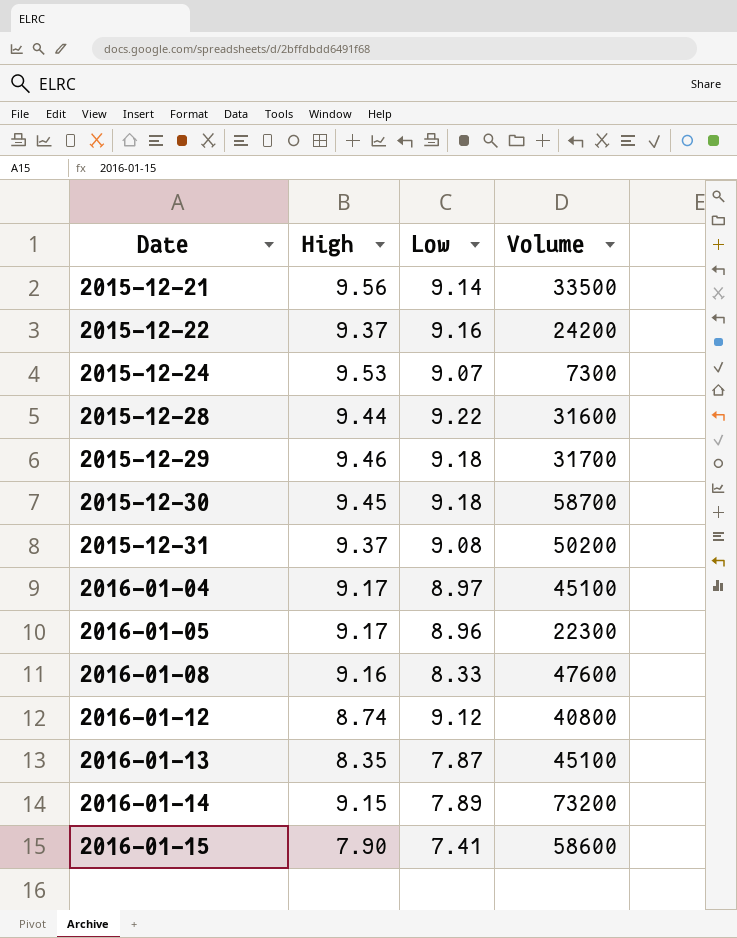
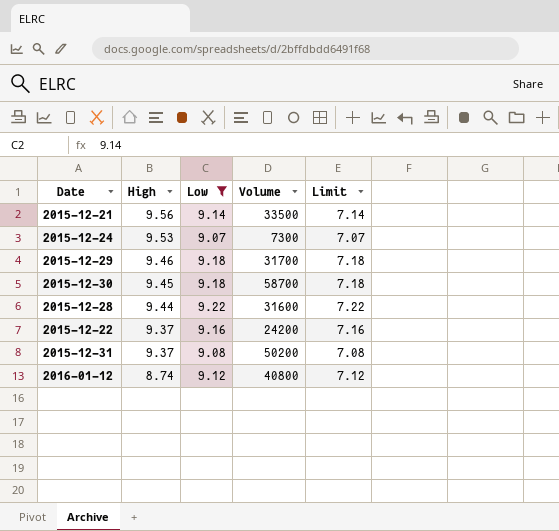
filter: none -> Low >= 9.07
row order: Date ascending -> High descending
column Limit | formula: none -> [Low] - 2

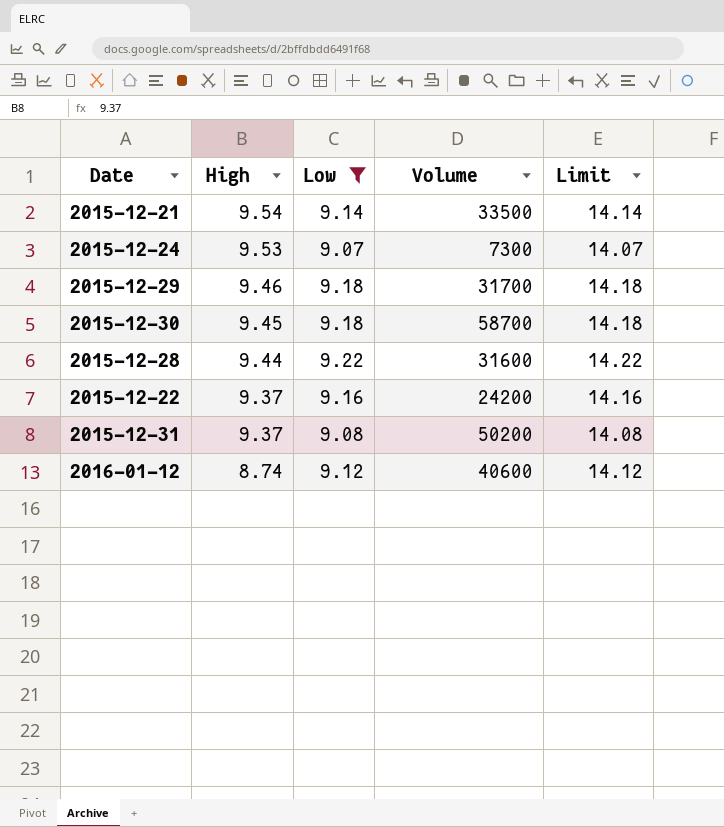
column Limit | formula: [Low] - 2 -> [Low] + 5
2015-12-21 | High: 9.56 -> 9.54
2016-01-12 | Volume: 40800 -> 40600

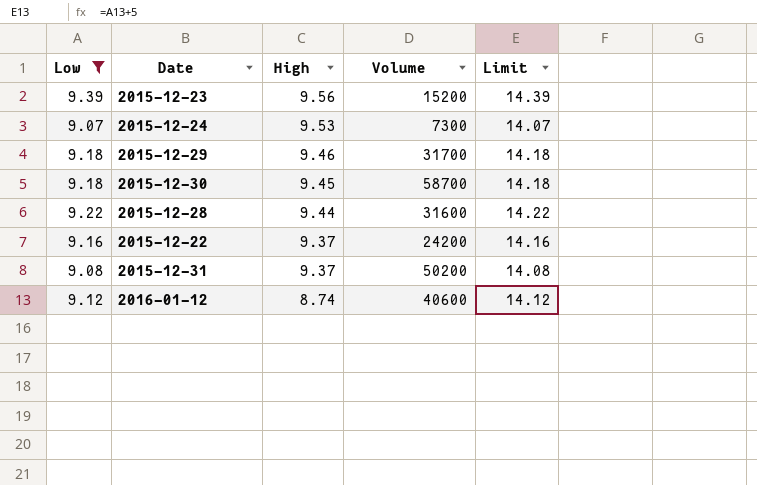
column Low | position: 3 -> 1
row 2015-12-21: 9.54 | 9.14 | 33500 | 14.14 -> none
row 2015-12-23: none -> 9.39 | 9.56 | 15200 | 14.39

